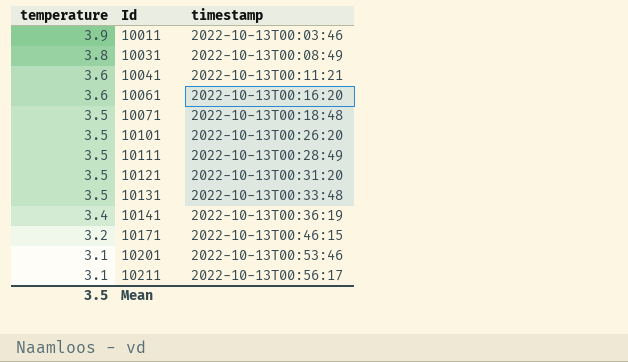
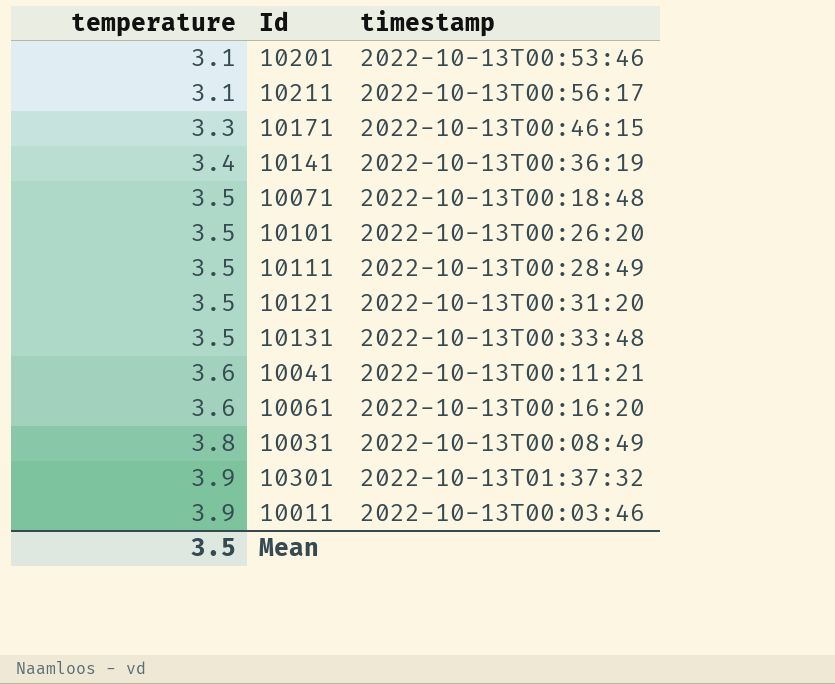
row order: temperature descending -> temperature ascending
10171 | temperature: 3.2 -> 3.3
row 10301: none -> 3.9 | 2022-10-13T01:37:32

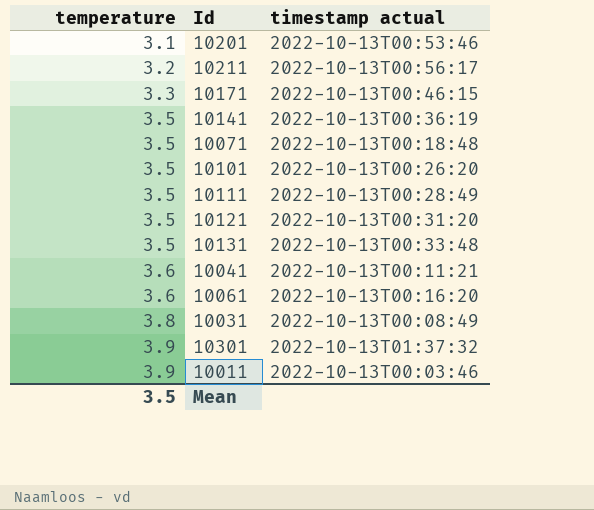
column name: timestamp -> timestamp actual
10211 | temperature: 3.1 -> 3.2
10141 | temperature: 3.4 -> 3.5

